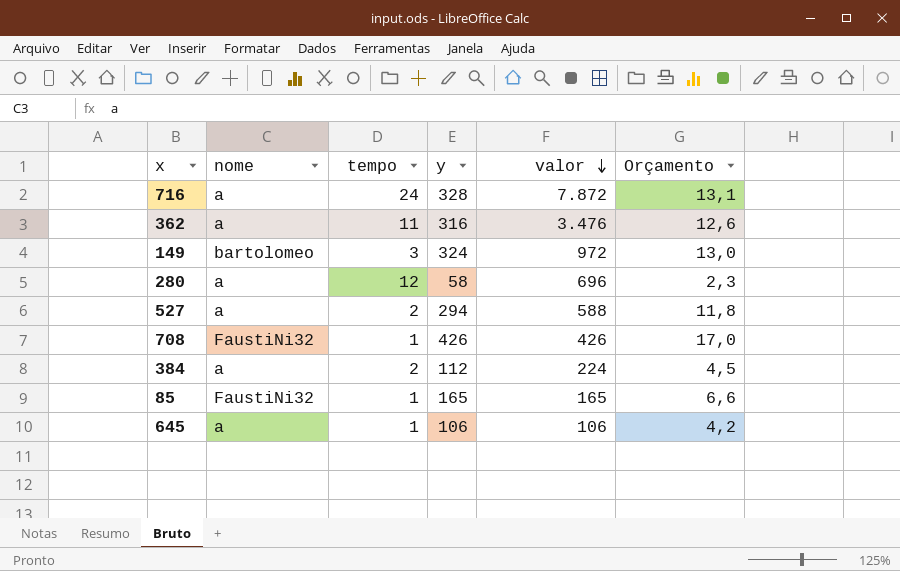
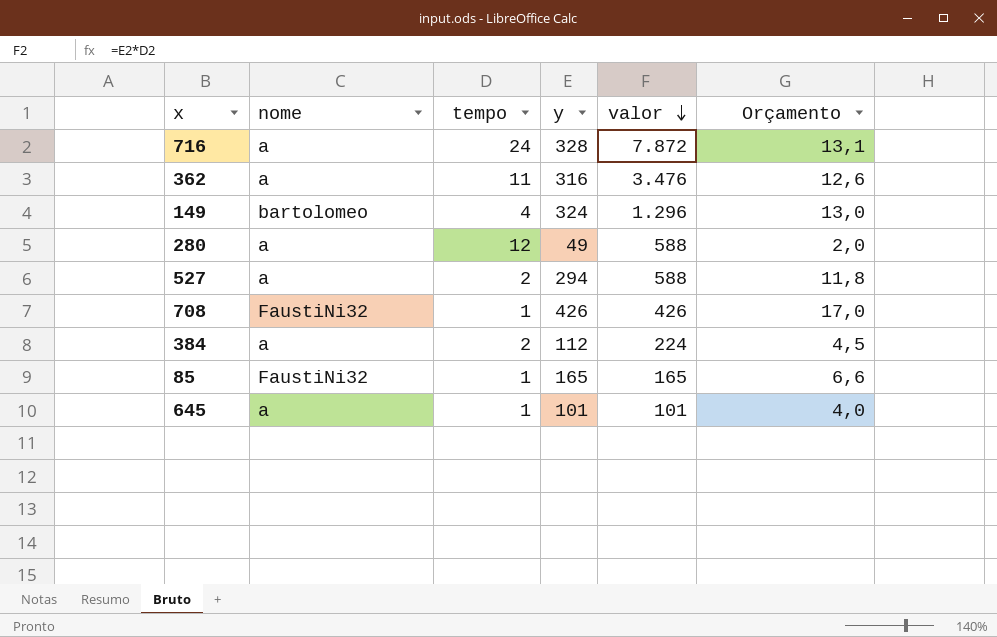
149 | tempo: 3 -> 4
149 | valor: 972 -> 1.296
280 | y: 58 -> 49
280 | valor: 696 -> 588
280 | Orçamento: 2,3 -> 2,0
645 | y: 106 -> 101
645 | valor: 106 -> 101
645 | Orçamento: 4,2 -> 4,0

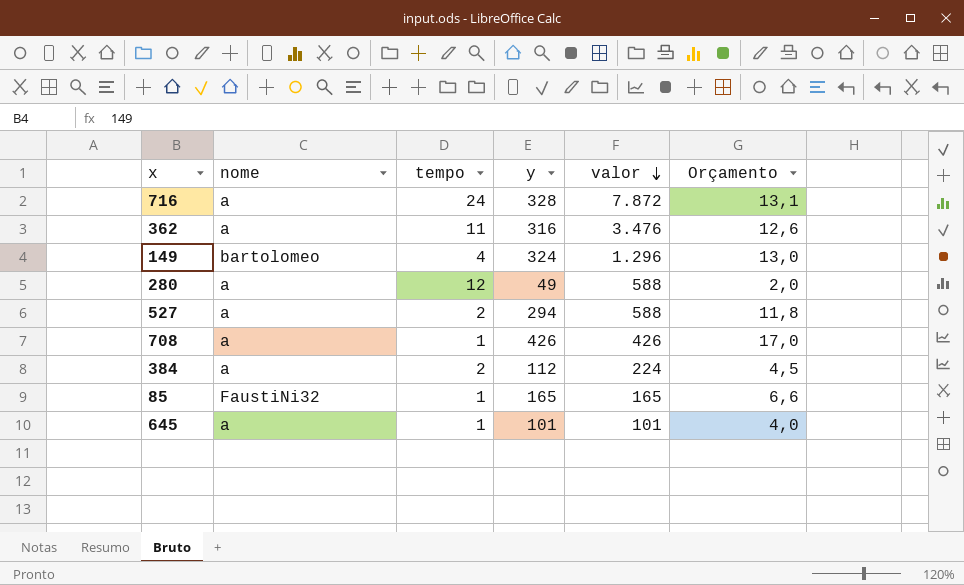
708 | nome: FaustiNi32 -> a

